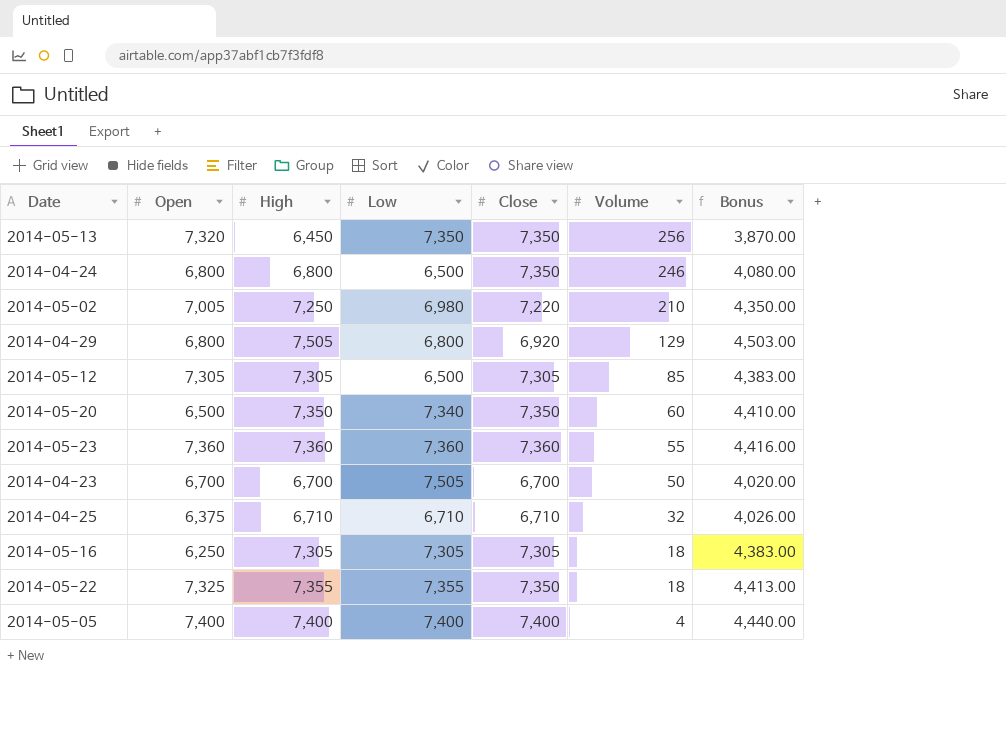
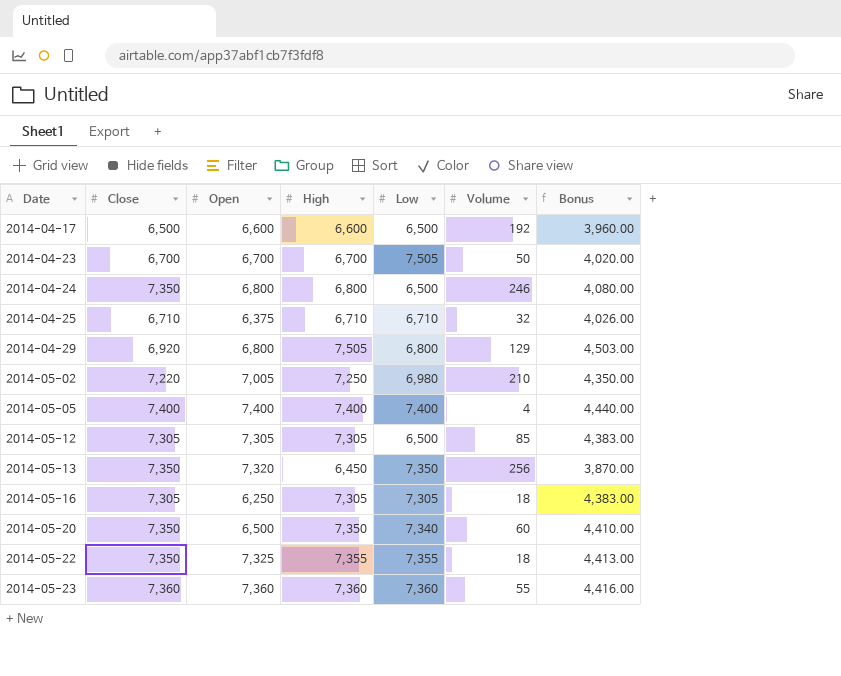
row order: Volume descending -> Date ascending
column Close | position: 5 -> 2
row 2014-04-17: none -> 6,500 | 6,600 | 6,600 | 6,500 | 192 | 3,960.00

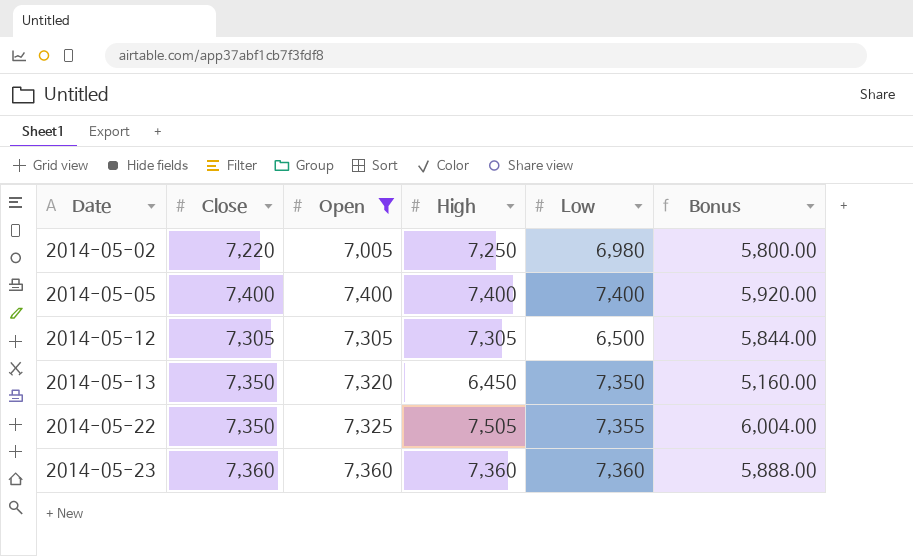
filter: none -> Open >= 7,005
column Volume | position: 6 -> none
column Bonus | formula: [High] * 0.6 -> [High] * 0.8
2014-05-22 | High: 7,355 -> 7,505

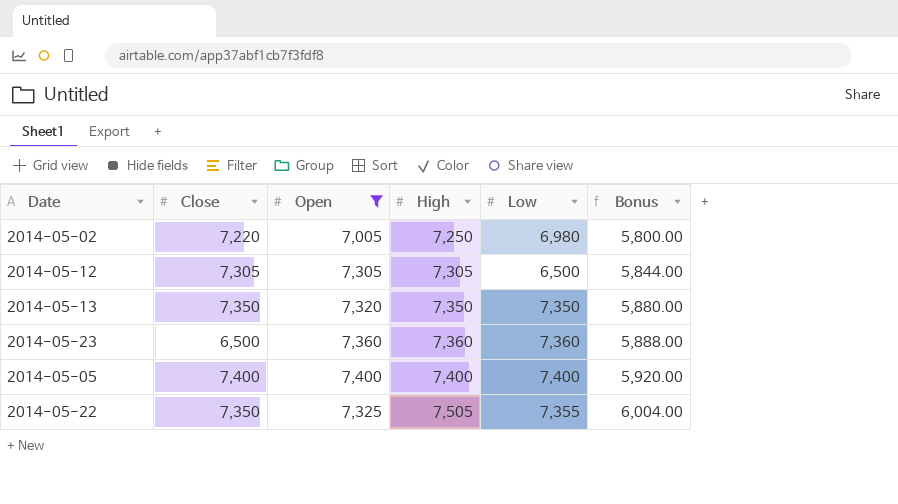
row order: Date ascending -> High ascending
2014-05-13 | High: 6,450 -> 7,350
2014-05-13 | Bonus: 5,160.00 -> 5,880.00
2014-05-23 | Close: 7,360 -> 6,500

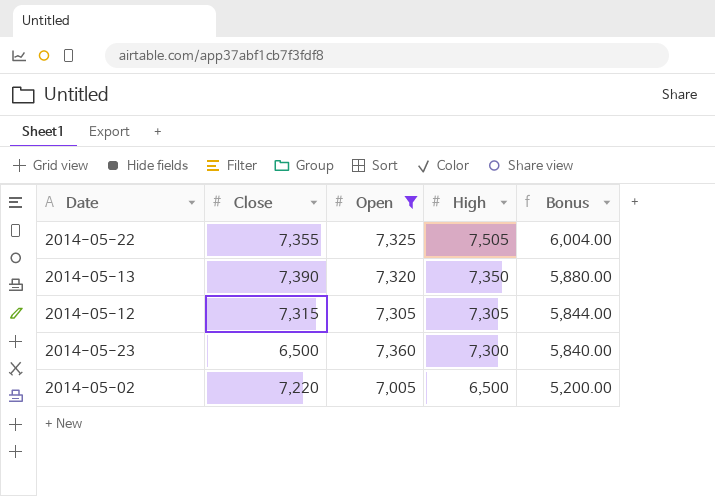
row order: High ascending -> High descending
column Low | position: 5 -> none
row 2014-05-05: 7,400 | 7,400 | 7,400 | 7,400 | 5,920.00 -> none
2014-05-22 | Close: 7,350 -> 7,355
2014-05-13 | Close: 7,350 -> 7,390
2014-05-12 | Close: 7,305 -> 7,315
2014-05-23 | High: 7,360 -> 7,300
2014-05-23 | Bonus: 5,888.00 -> 5,840.00
2014-05-02 | High: 7,250 -> 6,500
2014-05-02 | Bonus: 5,800.00 -> 5,200.00

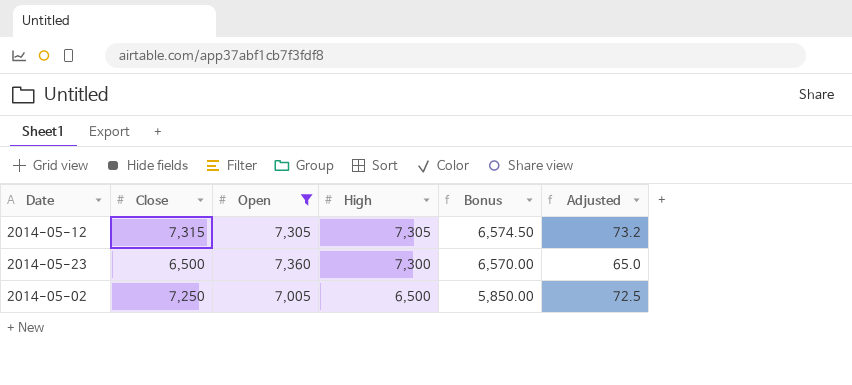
column Bonus | formula: [High] * 0.8 -> [High] * 0.9
column Adjusted | formula: none -> [Close] * 0.01
row 2014-05-22: 7,355 | 7,325 | 7,505 | 6,004.00 -> none
row 2014-05-13: 7,390 | 7,320 | 7,350 | 5,880.00 -> none
2014-05-02 | Close: 7,220 -> 7,250

